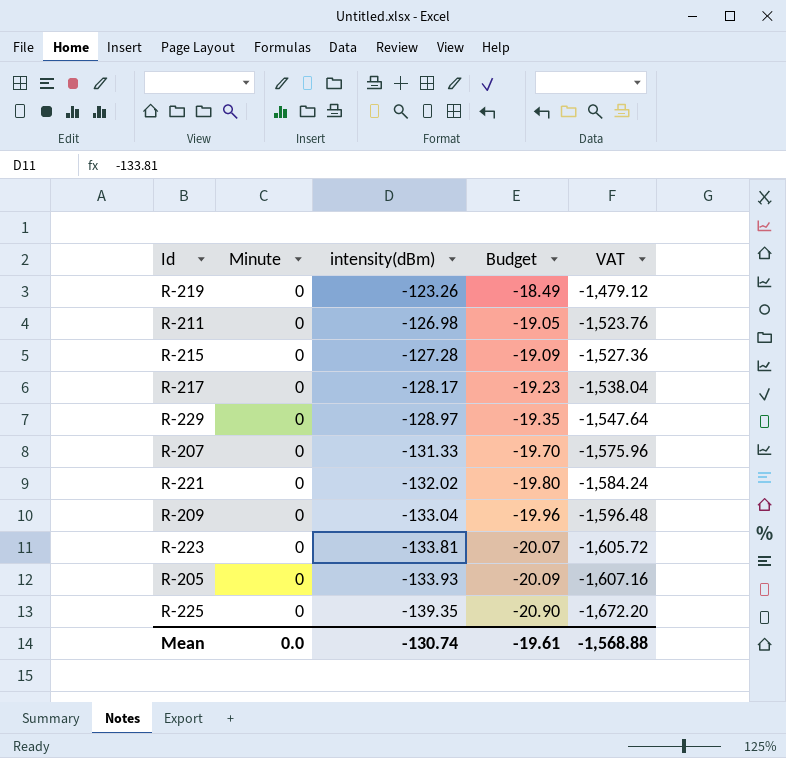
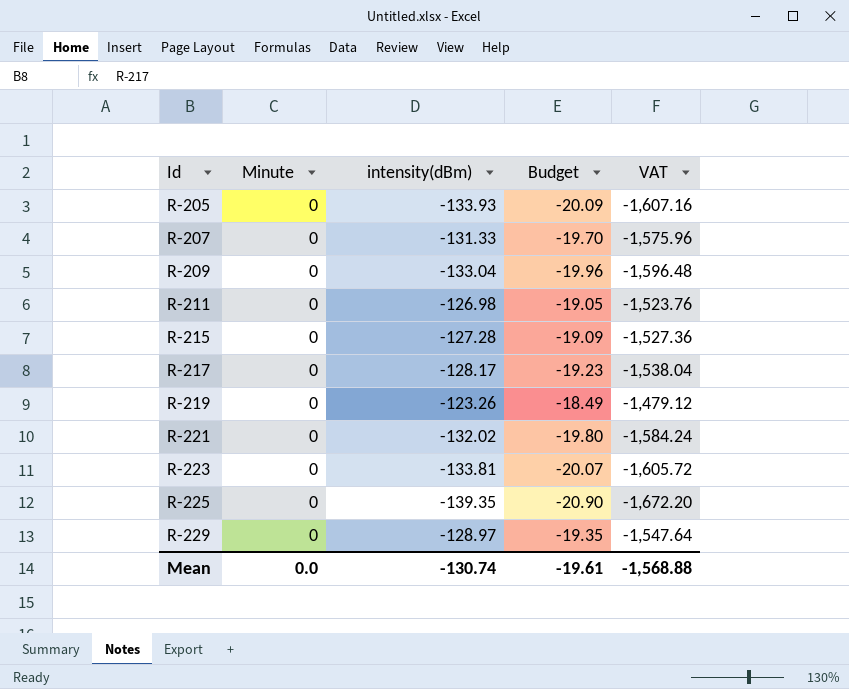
row order: intensity(dBm) descending -> Id ascending

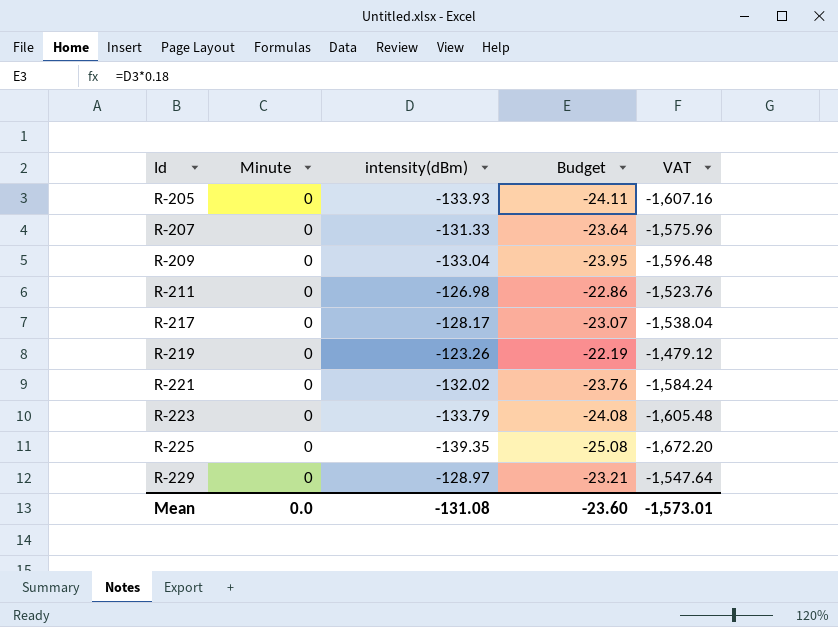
column Budget | formula: [intensity(dBm)] * 0.15 -> [intensity(dBm)] * 0.18
row R-215: 0 | -127.28 | -19.09 | -1,527.36 -> none
R-223 | intensity(dBm): -133.81 -> -133.79
R-223 | VAT: -1,605.72 -> -1,605.48
Mean | intensity(dBm): -130.74 -> -131.08
Mean | Budget: -19.61 -> -23.60
Mean | VAT: -1,568.88 -> -1,573.01

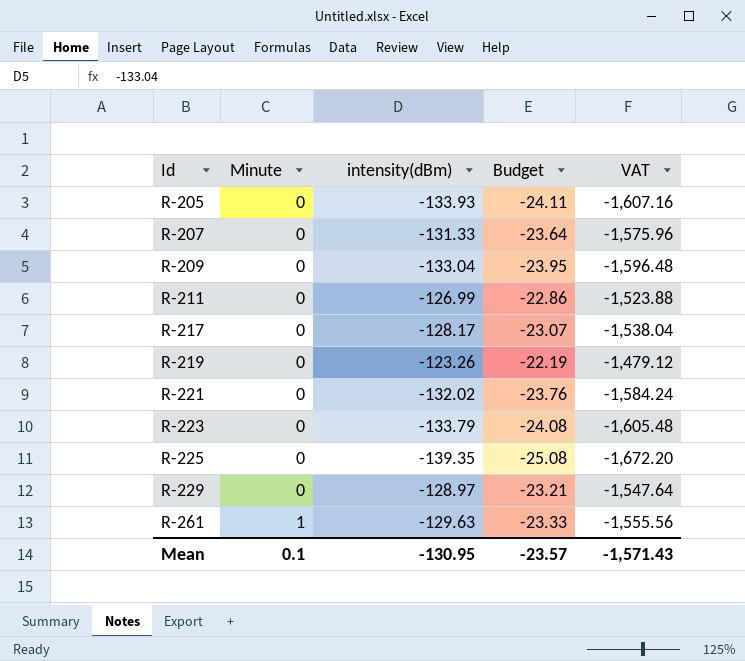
R-211 | intensity(dBm): -126.98 -> -126.99
R-211 | VAT: -1,523.76 -> -1,523.88
row R-261: none -> 1 | -129.63 | -23.33 | -1,555.56
Mean | Minute: 0.0 -> 0.1
Mean | intensity(dBm): -131.08 -> -130.95
Mean | Budget: -23.60 -> -23.57
Mean | VAT: -1,573.01 -> -1,571.43

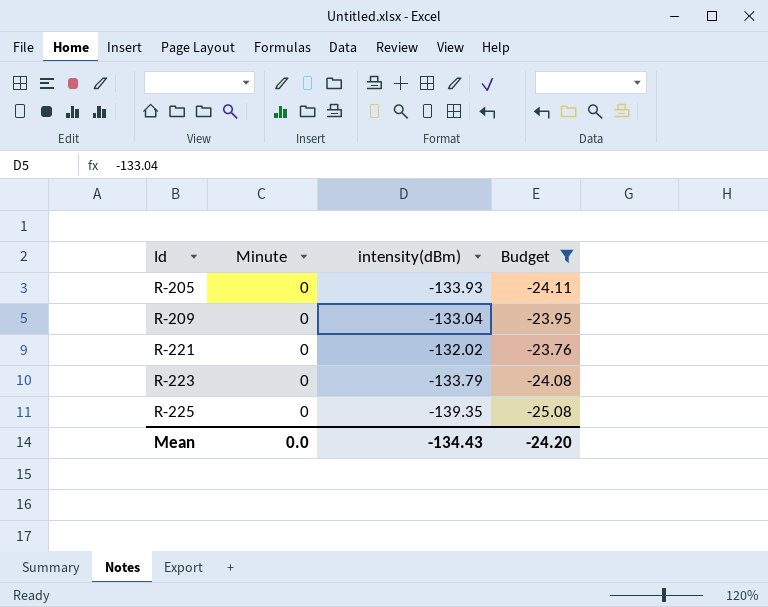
filter: none -> Budget <= -23.76
column VAT | formula: [intensity(dBm)] * 12 -> none
Mean | Minute: 0.1 -> 0.0
Mean | intensity(dBm): -130.95 -> -134.43
Mean | Budget: -23.57 -> -24.20

